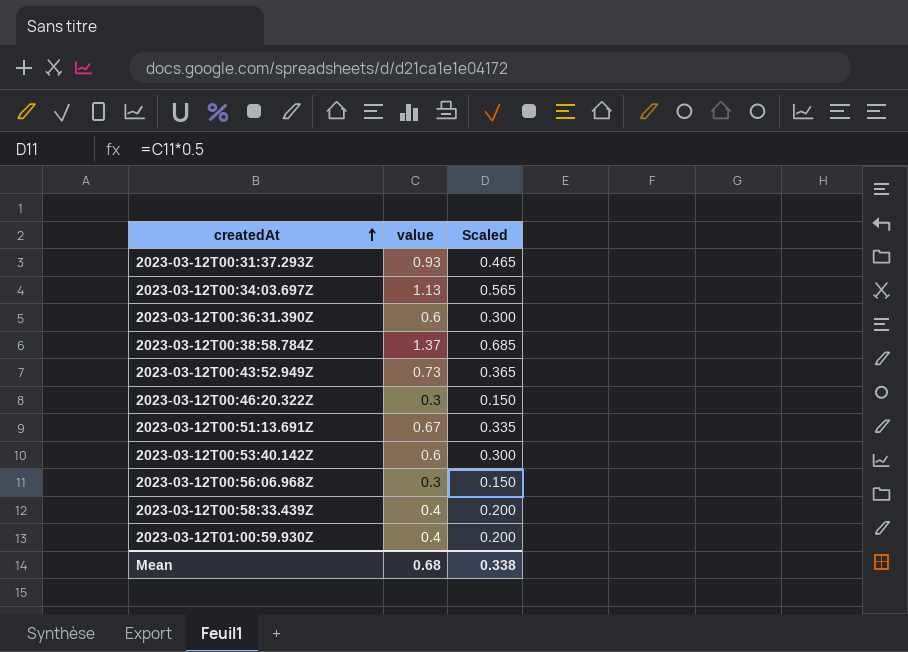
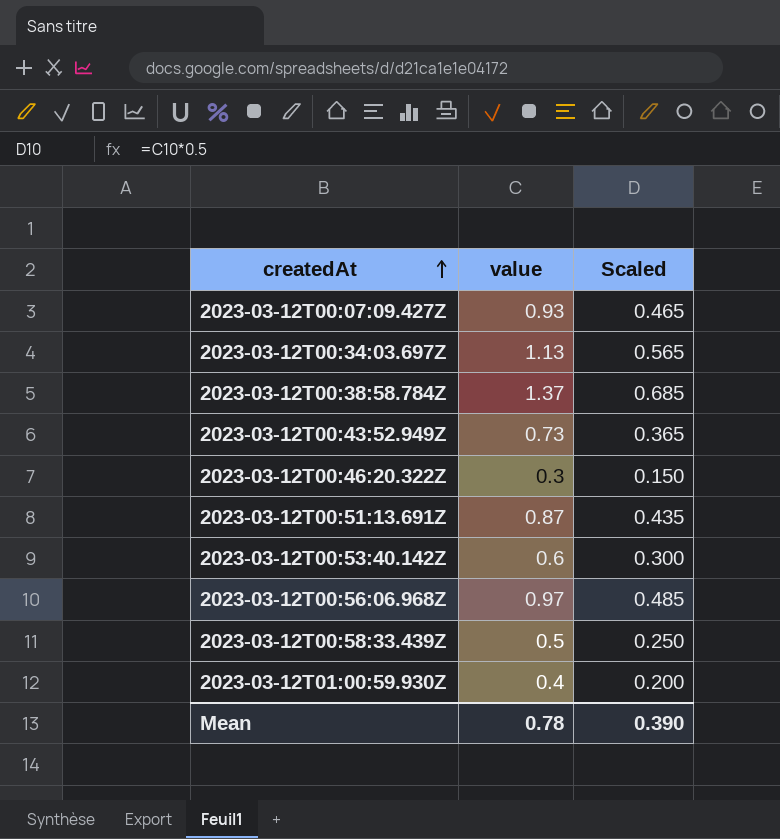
row 2023-03-12T00:31:37.293Z: 0.93 | 0.465 -> none
row 2023-03-12T00:36:31.390Z: 0.6 | 0.300 -> none
row 2023-03-12T00:07:09.427Z: none -> 0.93 | 0.465
2023-03-12T00:51:13.691Z | value: 0.67 -> 0.87
2023-03-12T00:51:13.691Z | Scaled: 0.335 -> 0.435
2023-03-12T00:56:06.968Z | value: 0.3 -> 0.97
2023-03-12T00:56:06.968Z | Scaled: 0.150 -> 0.485
2023-03-12T00:58:33.439Z | value: 0.4 -> 0.5
2023-03-12T00:58:33.439Z | Scaled: 0.200 -> 0.250
Mean | value: 0.68 -> 0.78
Mean | Scaled: 0.338 -> 0.390

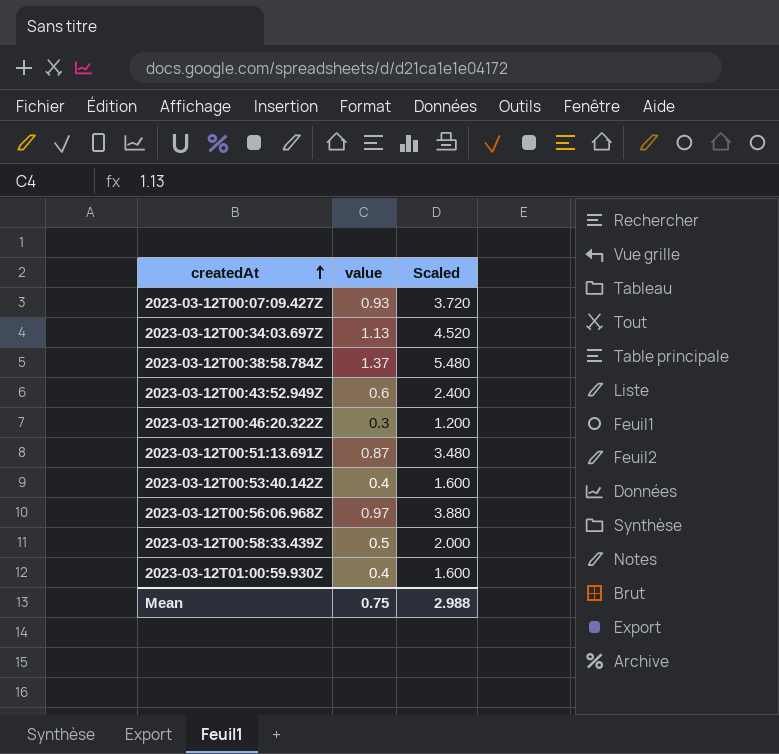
column Scaled | formula: [value] * 0.5 -> [value] * 4
2023-03-12T00:43:52.949Z | value: 0.73 -> 0.6
2023-03-12T00:53:40.142Z | value: 0.6 -> 0.4
Mean | value: 0.78 -> 0.75
Mean | Scaled: 0.390 -> 2.988

